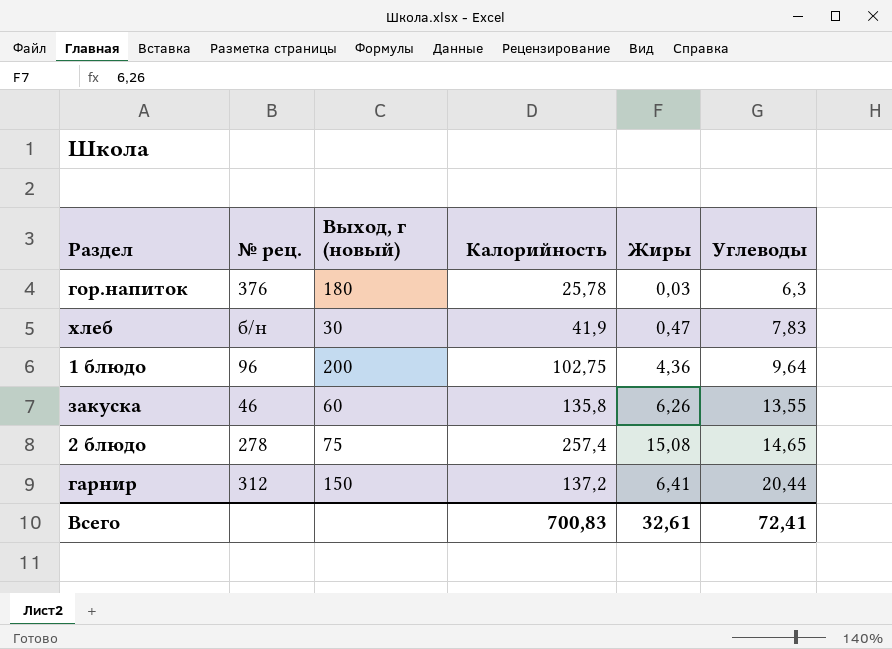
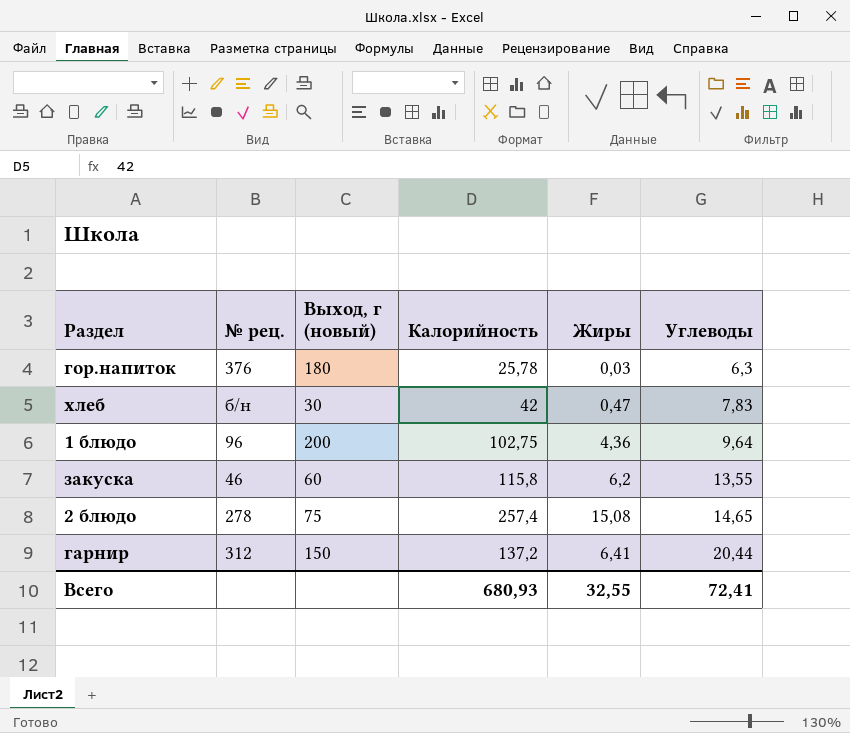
хлеб | Калорийность: 41,9 -> 42
закуска | Калорийность: 135,8 -> 115,8
закуска | Жиры: 6,26 -> 6,2
Всего | Калорийность: 700,83 -> 680,93
Всего | Жиры: 32,61 -> 32,55

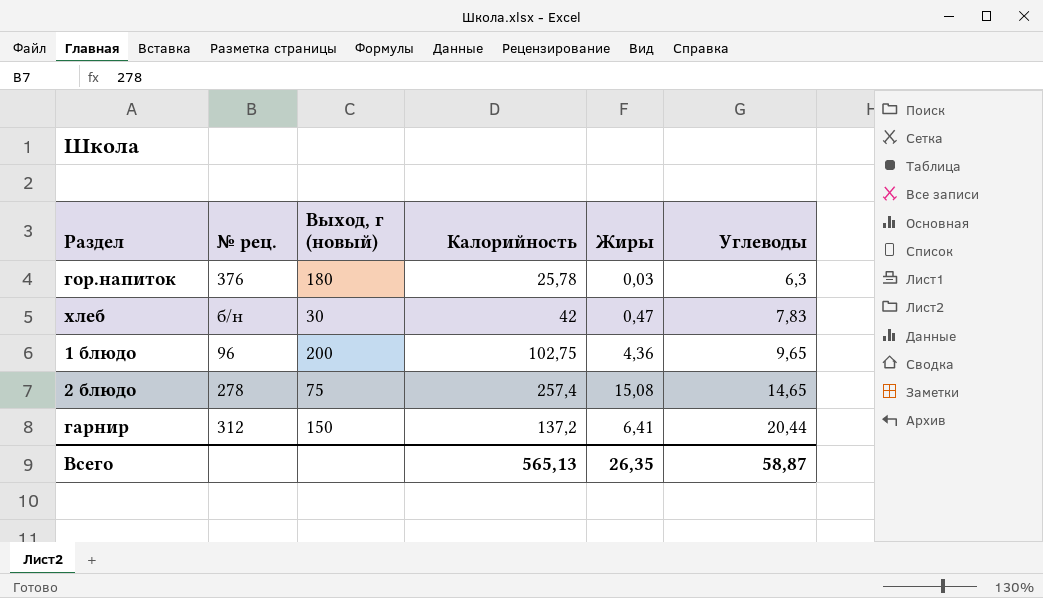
row закуска: 46 | 60 | 115,8 | 6,2 | 13,55 -> none
1 блюдо | Углеводы: 9,64 -> 9,65
Всего | Калорийность: 680,93 -> 565,13
Всего | Жиры: 32,55 -> 26,35
Всего | Углеводы: 72,41 -> 58,87

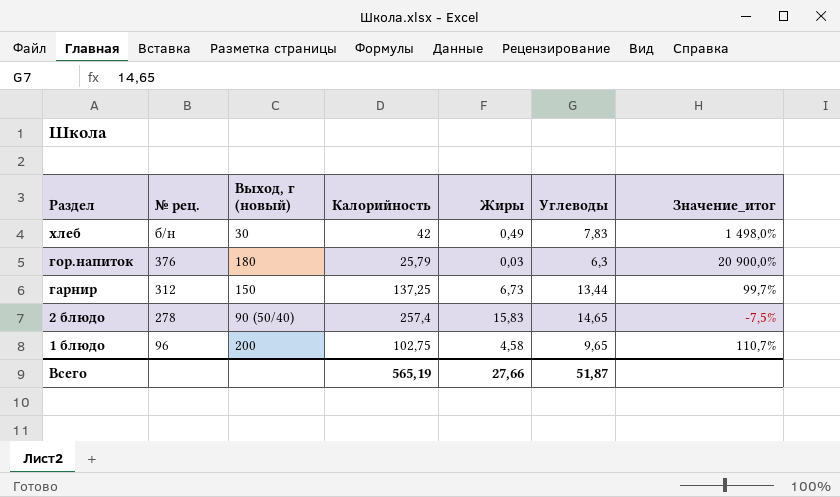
row order: Углеводы ascending -> Раздел descending
column Значение_итог | formula: none -> ([Углеводы] - [Жиры]) / [Жиры]
хлеб | Жиры: 0,47 -> 0,49
гор.напиток | Калорийность: 25,78 -> 25,79
гарнир | Калорийность: 137,2 -> 137,25
гарнир | Жиры: 6,41 -> 6,73
гарнир | Углеводы: 20,44 -> 13,44
2 блюдо | Выход, г (новый): 75 -> 90 (50/40)
2 блюдо | Жиры: 15,08 -> 15,83
1 блюдо | Жиры: 4,36 -> 4,58
Всего | Калорийность: 565,13 -> 565,19
Всего | Жиры: 26,35 -> 27,66
Всего | Углеводы: 58,87 -> 51,87

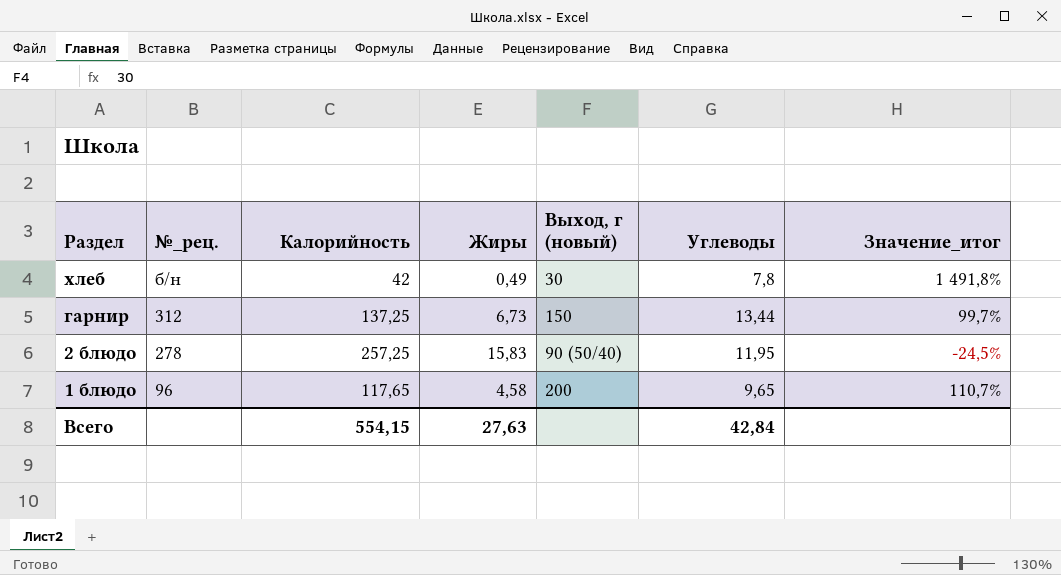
column name: № рец. -> №_рец.
column Выход, г (новый) | position: 3 -> 5
row гор.напиток: 376 | 180 | 25,79 | 0,03 | 6,3 | 20 900,0% -> none
хлеб | Углеводы: 7,83 -> 7,8
хлеб | Значение_итог: 1 498,0% -> 1 491,8%
2 блюдо | Калорийность: 257,4 -> 257,25
2 блюдо | Углеводы: 14,65 -> 11,95
2 блюдо | Значение_итог: -7,5% -> -24,5%
1 блюдо | Калорийность: 102,75 -> 117,65
Всего | Калорийность: 565,19 -> 554,15
Всего | Жиры: 27,66 -> 27,63
Всего | Углеводы: 51,87 -> 42,84

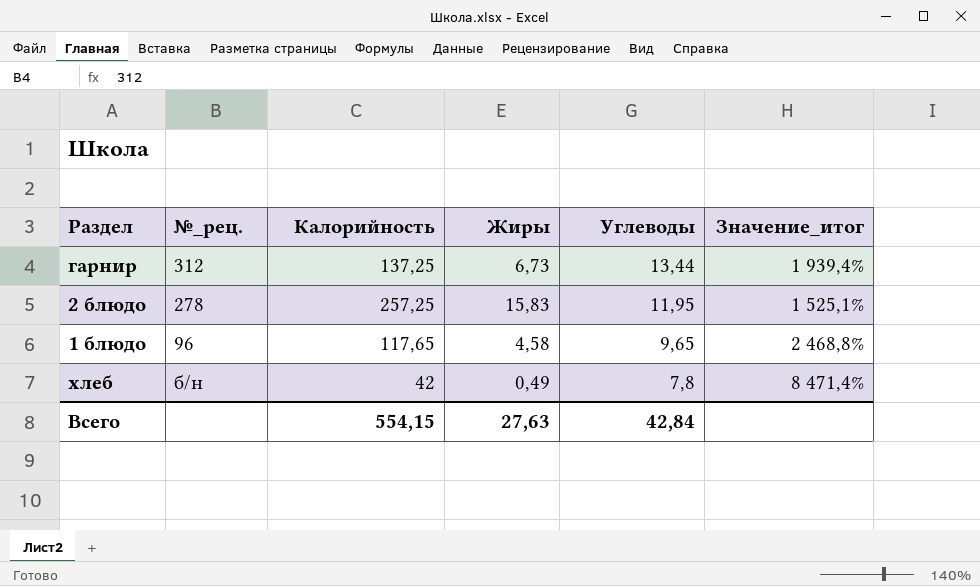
row order: Раздел descending -> Углеводы descending
column Выход, г (новый) | position: 5 -> none
column Значение_итог | formula: ([Углеводы] - [Жиры]) / [Жиры] -> ([Калорийность] - [Жиры]) / [Жиры]

